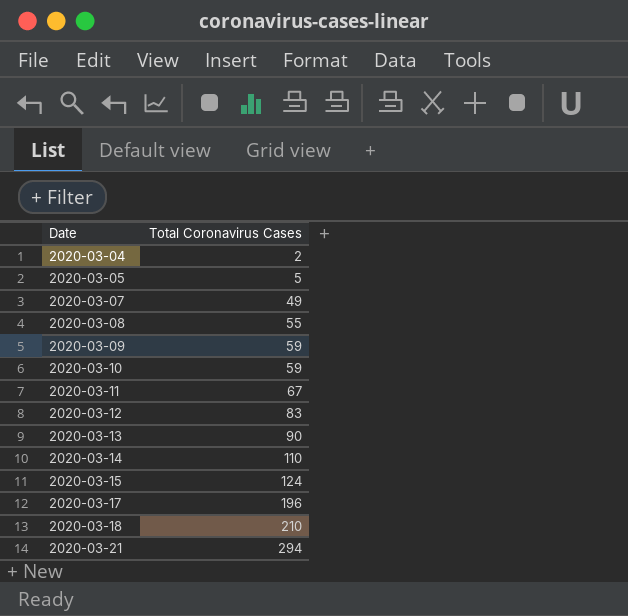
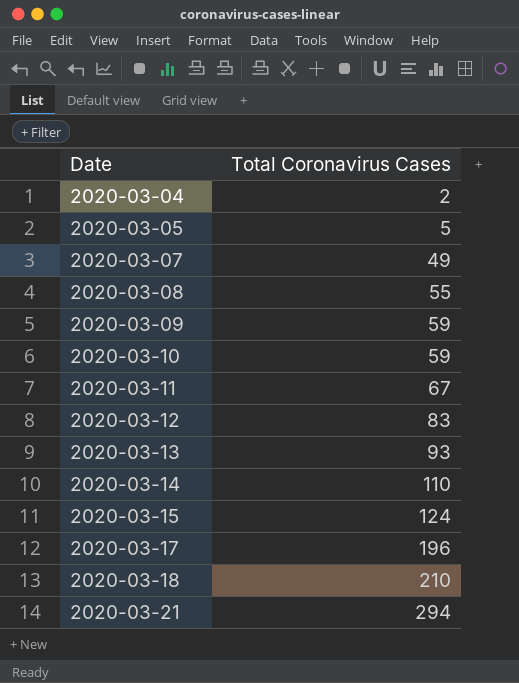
2020-03-13 | Total Coronavirus Cases: 90 -> 93

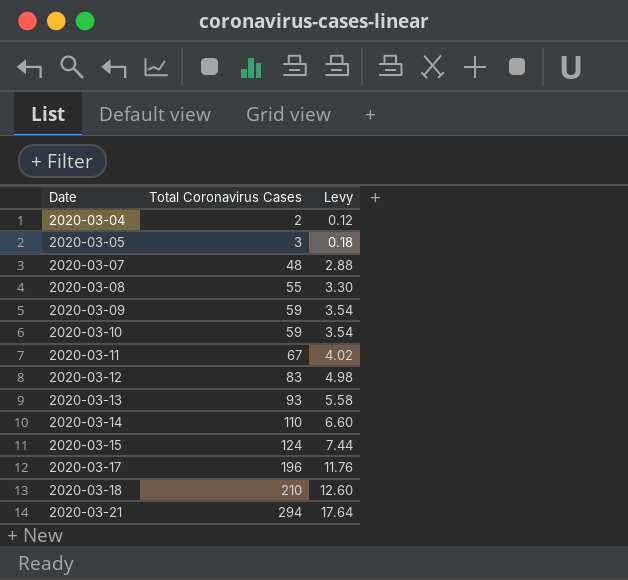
column Levy | formula: none -> [Total Coronavirus Cases] * 0.06
2020-03-05 | Total Coronavirus Cases: 5 -> 3
2020-03-07 | Total Coronavirus Cases: 49 -> 48

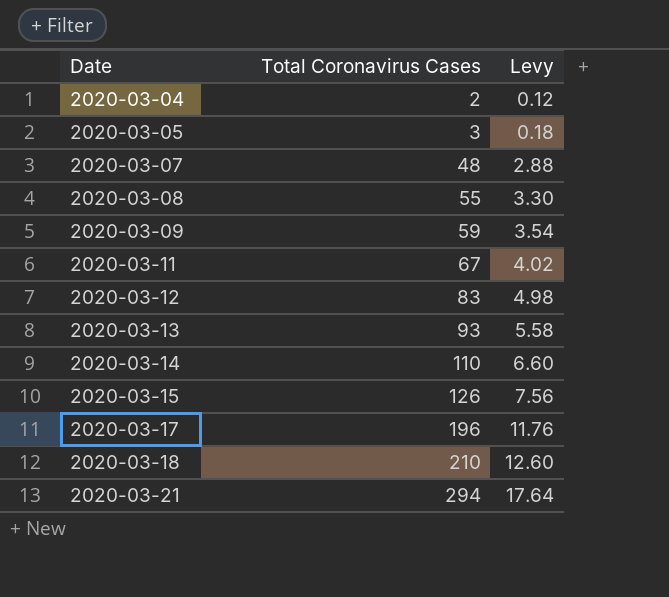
row 2020-03-10: 59 | 3.54 -> none
2020-03-15 | Total Coronavirus Cases: 124 -> 126
2020-03-15 | Levy: 7.44 -> 7.56

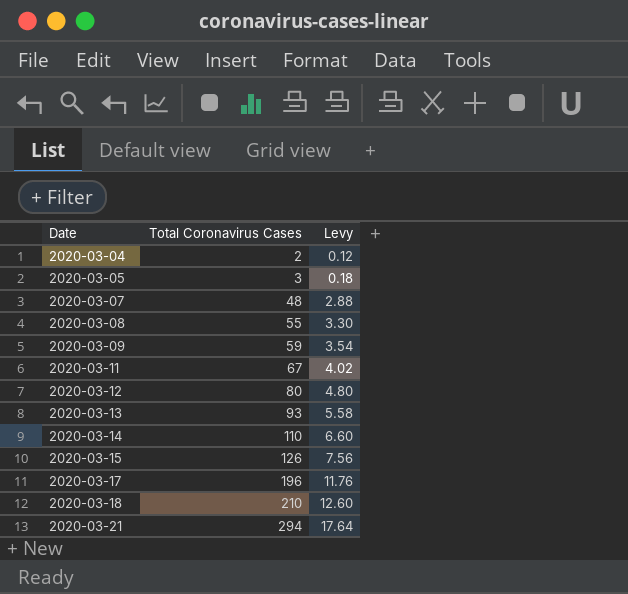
2020-03-12 | Total Coronavirus Cases: 83 -> 80
2020-03-12 | Levy: 4.98 -> 4.80

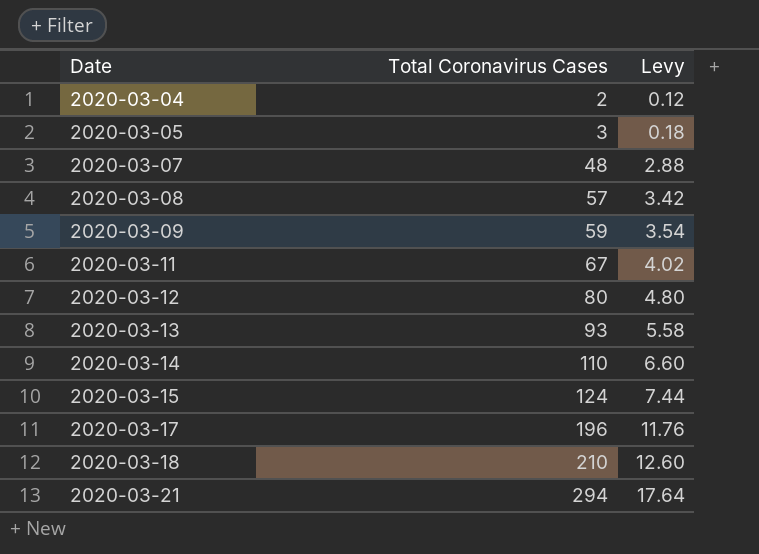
2020-03-08 | Total Coronavirus Cases: 55 -> 57
2020-03-08 | Levy: 3.30 -> 3.42
2020-03-15 | Total Coronavirus Cases: 126 -> 124
2020-03-15 | Levy: 7.56 -> 7.44

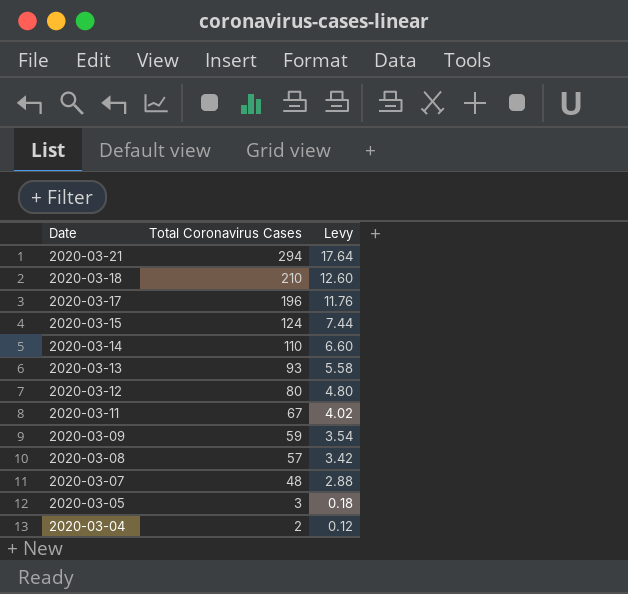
row order: Date ascending -> Date descending

